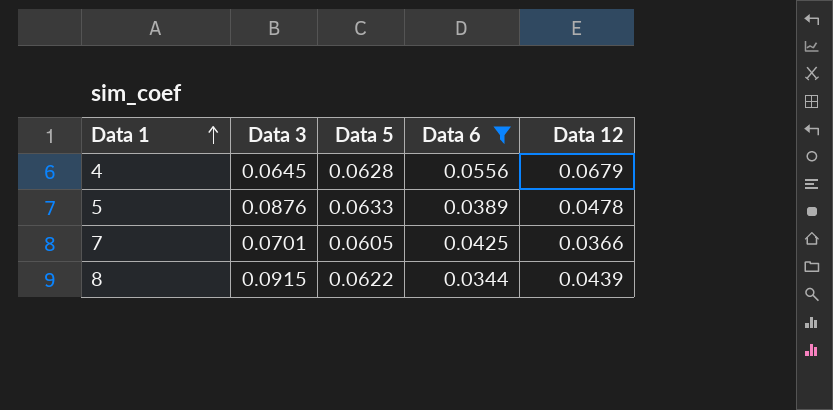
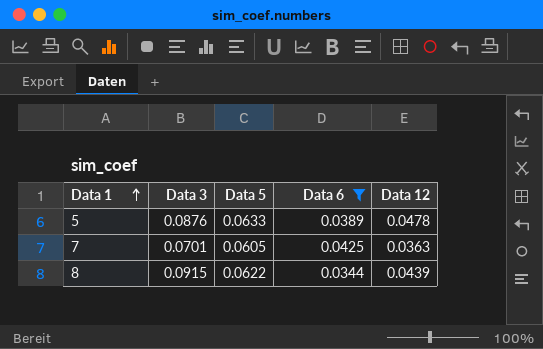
row 4: 0.0645 | 0.0628 | 0.0556 | 0.0679 -> none
7 | Data 12: 0.0366 -> 0.0363

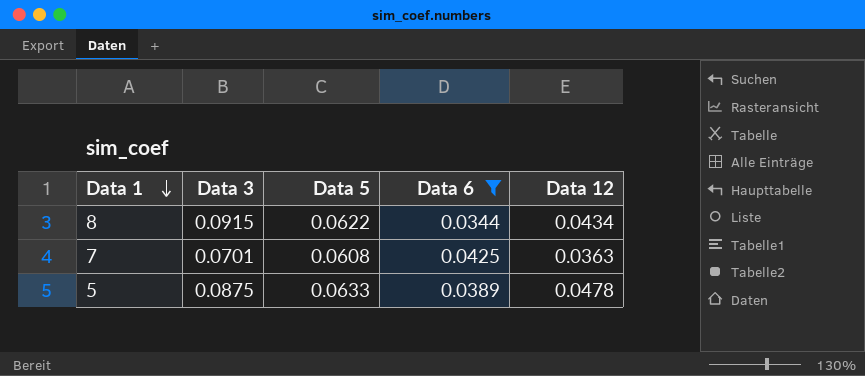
row order: Data 1 ascending -> Data 1 descending
8 | Data 12: 0.0439 -> 0.0434
7 | Data 5: 0.0605 -> 0.0608
5 | Data 3: 0.0876 -> 0.0875

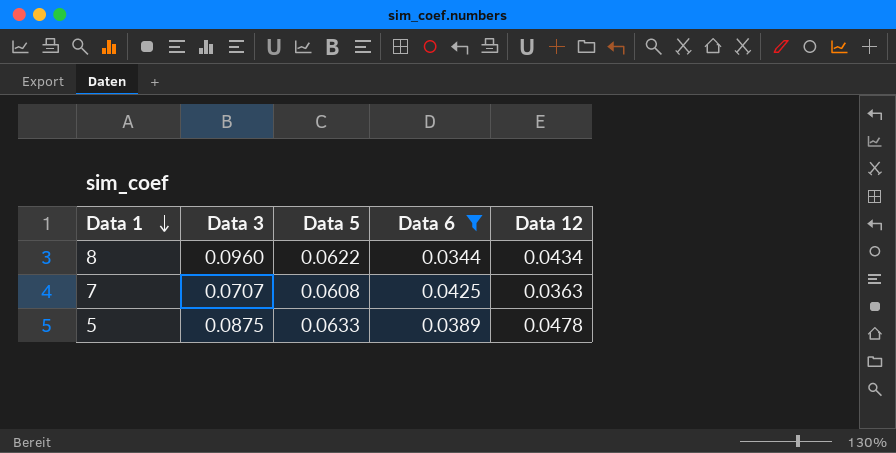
8 | Data 3: 0.0915 -> 0.0960
7 | Data 3: 0.0701 -> 0.0707

